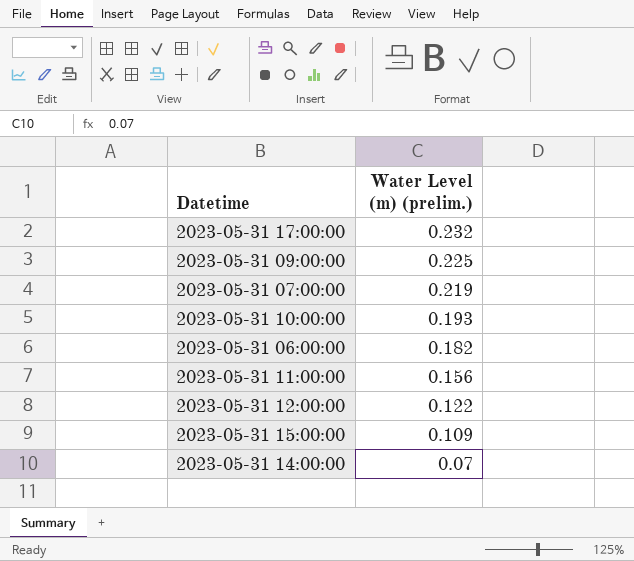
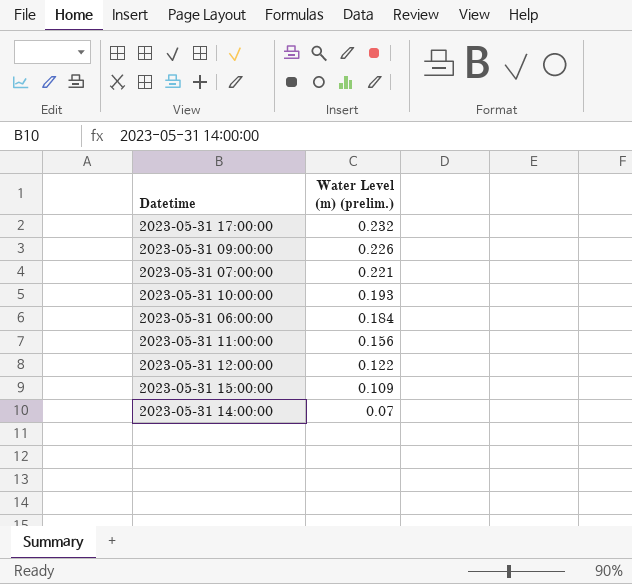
2023-05-31 09:00:00 | Water Level (m) (prelim.): 0.225 -> 0.226
2023-05-31 07:00:00 | Water Level (m) (prelim.): 0.219 -> 0.221
2023-05-31 06:00:00 | Water Level (m) (prelim.): 0.182 -> 0.184

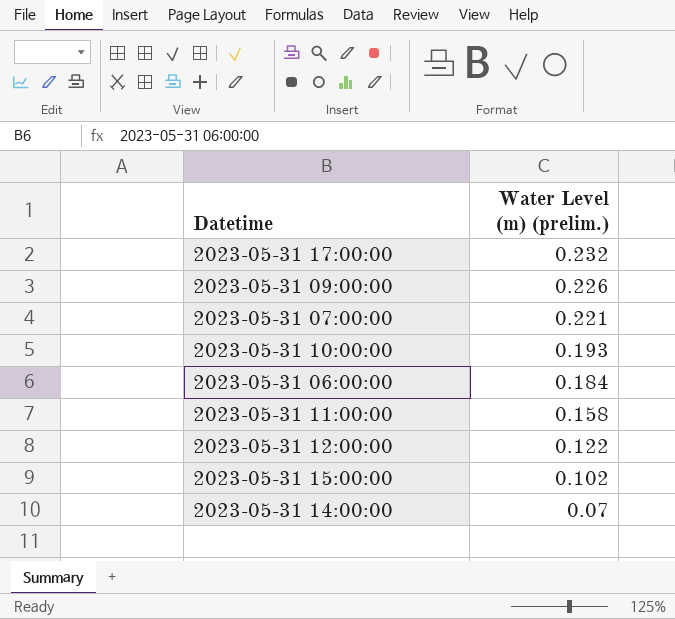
2023-05-31 11:00:00 | Water Level (m) (prelim.): 0.156 -> 0.158
2023-05-31 15:00:00 | Water Level (m) (prelim.): 0.109 -> 0.102

